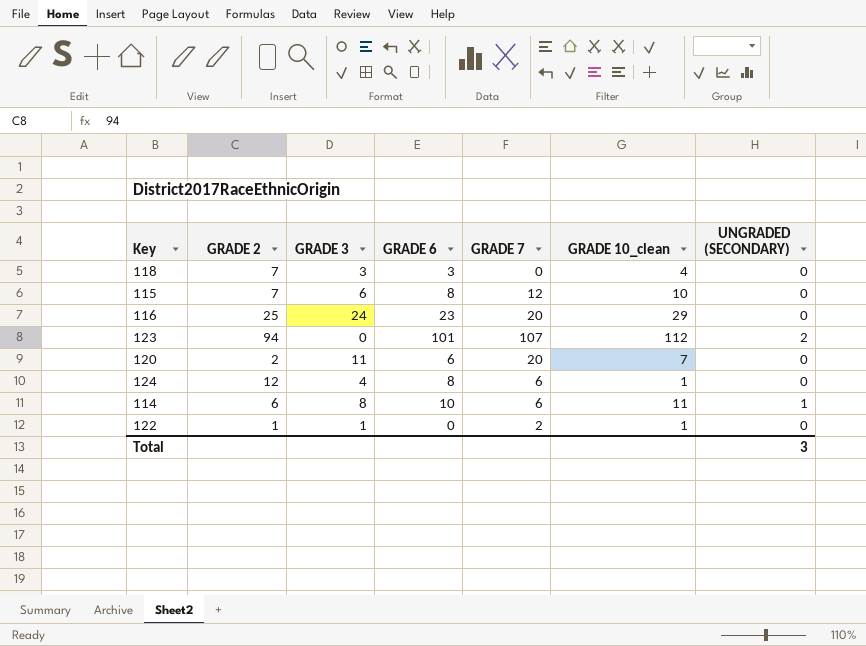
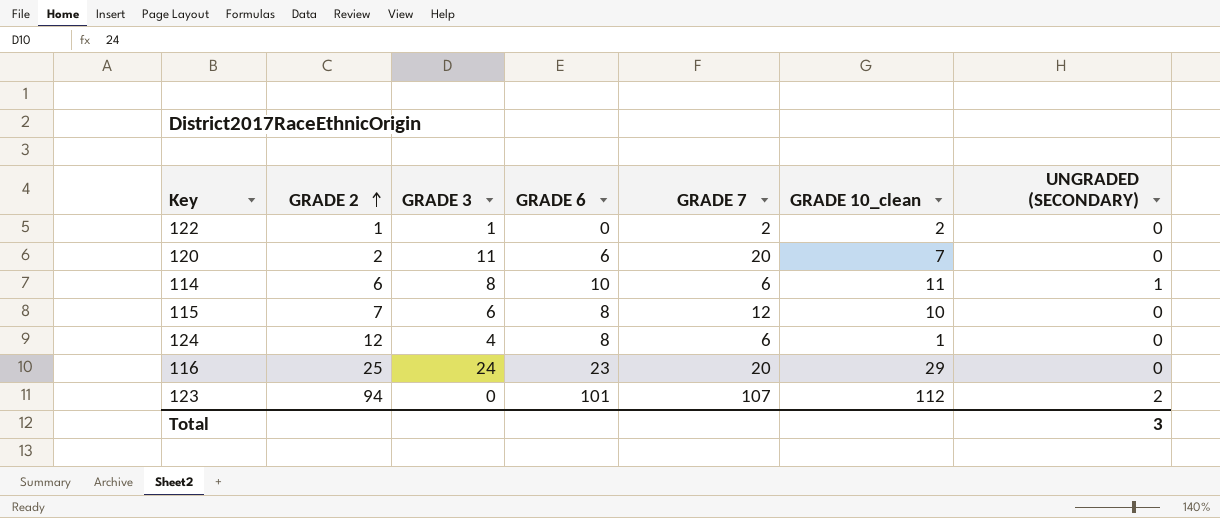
row order: none -> GRADE 2 ascending
row 118: 7 | 3 | 3 | 0 | 4 | 0 -> none
122 | GRADE 10_clean: 1 -> 2

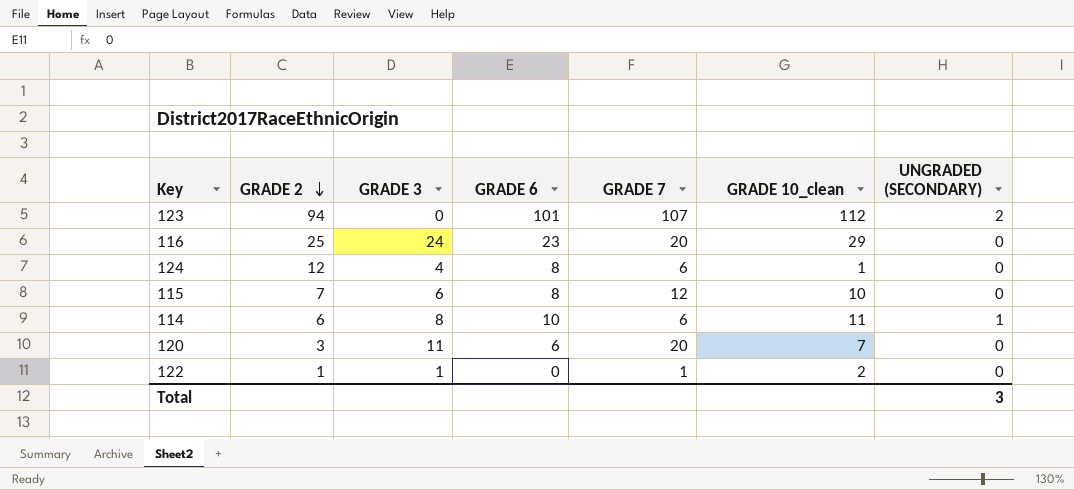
row order: GRADE 2 ascending -> GRADE 2 descending
120 | GRADE 2: 2 -> 3
122 | GRADE 7: 2 -> 1

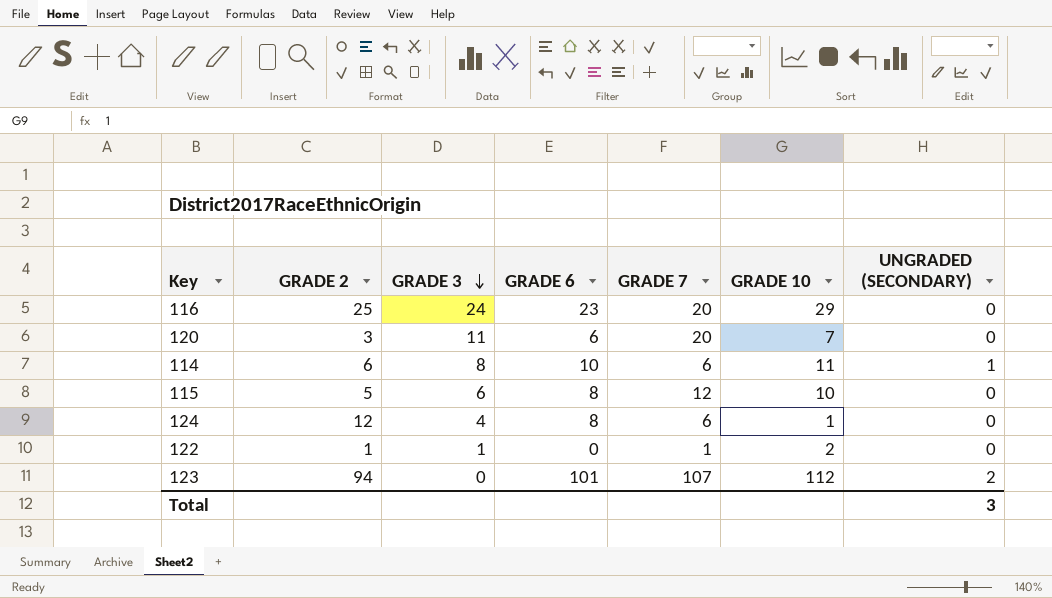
row order: GRADE 2 descending -> GRADE 3 descending
column name: GRADE 10_clean -> GRADE 10
115 | GRADE 2: 7 -> 5

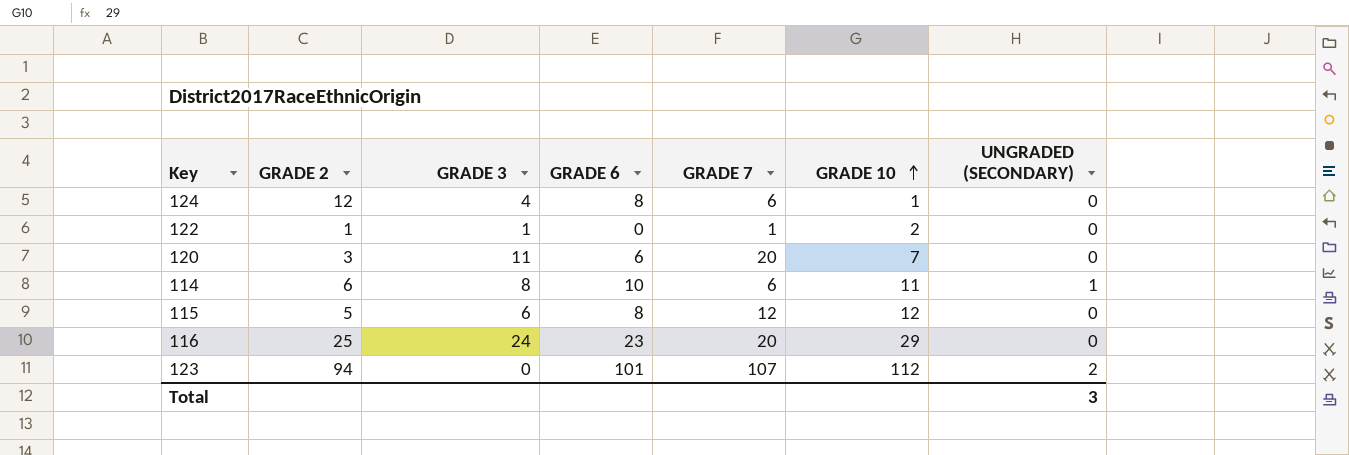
row order: GRADE 3 descending -> GRADE 10 ascending
115 | GRADE 10: 10 -> 12

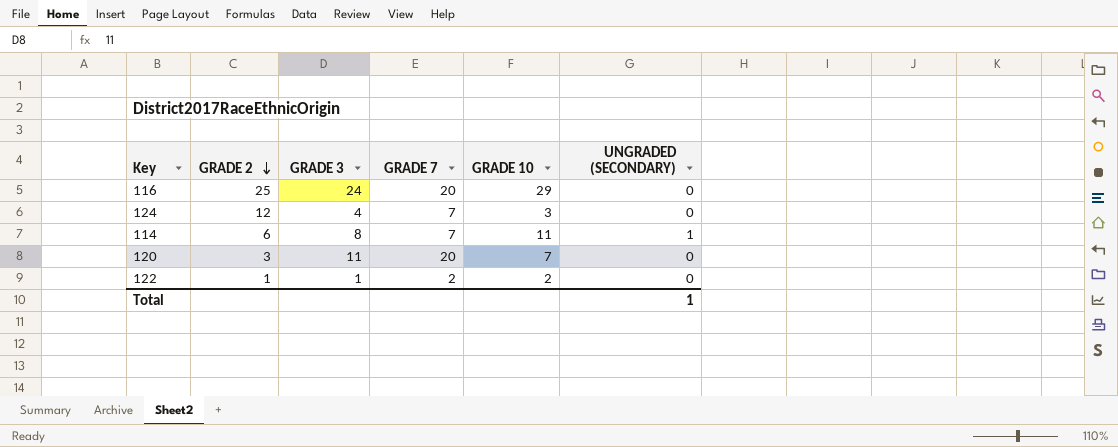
row order: GRADE 10 ascending -> GRADE 2 descending
column GRADE 6 | position: 4 -> none
row 115: 5 | 6 | 8 | 12 | 12 | 0 -> none
row 123: 94 | 0 | 101 | 107 | 112 | 2 -> none
124 | GRADE 7: 6 -> 7
124 | GRADE 10: 1 -> 3
114 | GRADE 7: 6 -> 7
122 | GRADE 7: 1 -> 2
Total | UNGRADED (SECONDARY): 3 -> 1

